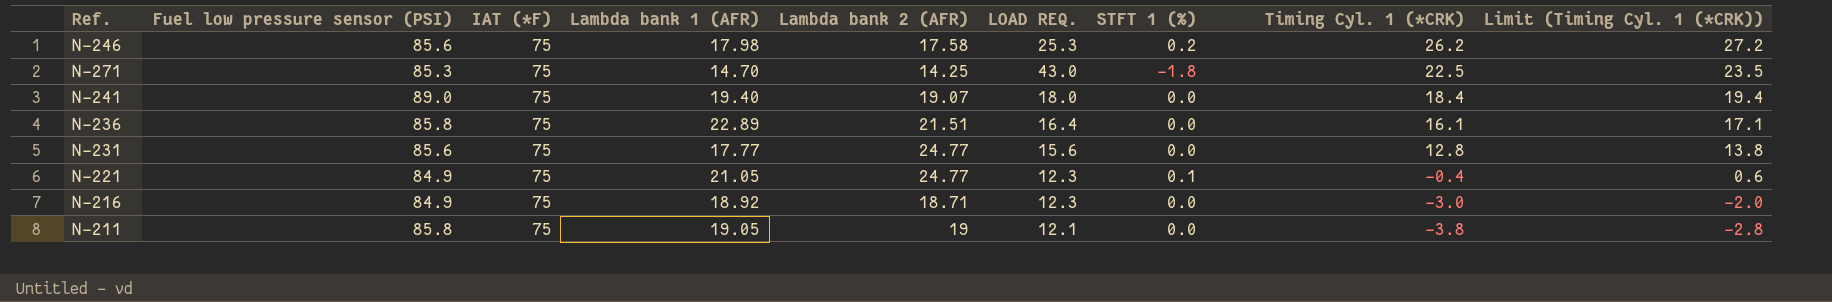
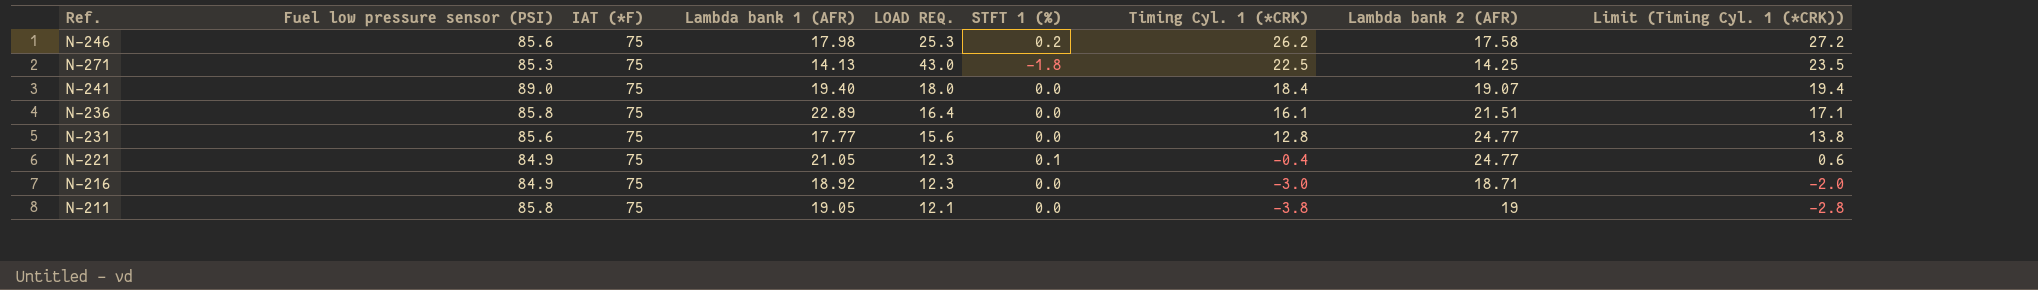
column Lambda bank 2 (AFR) | position: 5 -> 8
N-271 | Lambda bank 1 (AFR): 14.70 -> 14.13

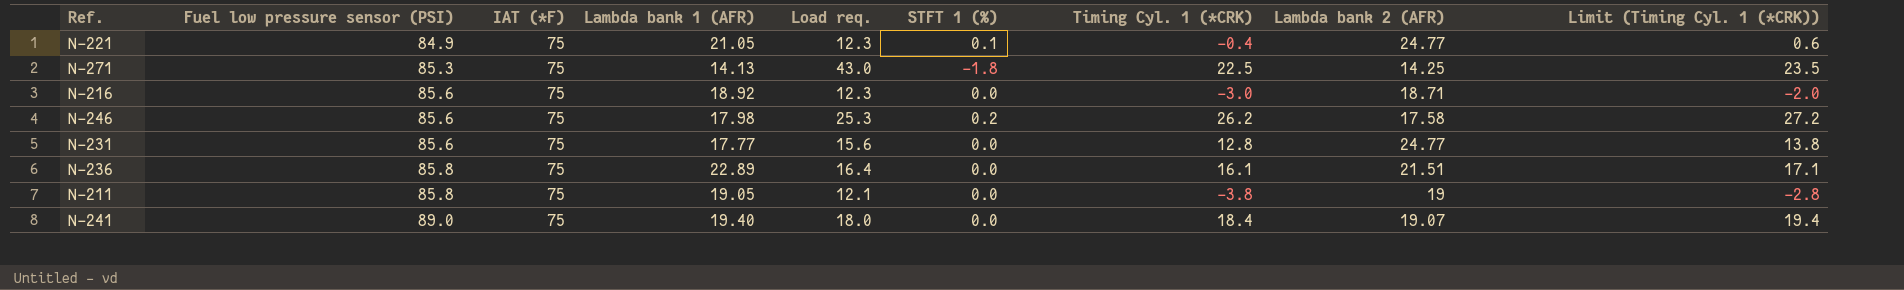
row order: Timing Cyl. 1 (*CRK) descending -> Fuel low pressure sensor (PSI) ascending
column name: LOAD REQ. -> Load req.
N-216 | Fuel low pressure sensor (PSI): 84.9 -> 85.6

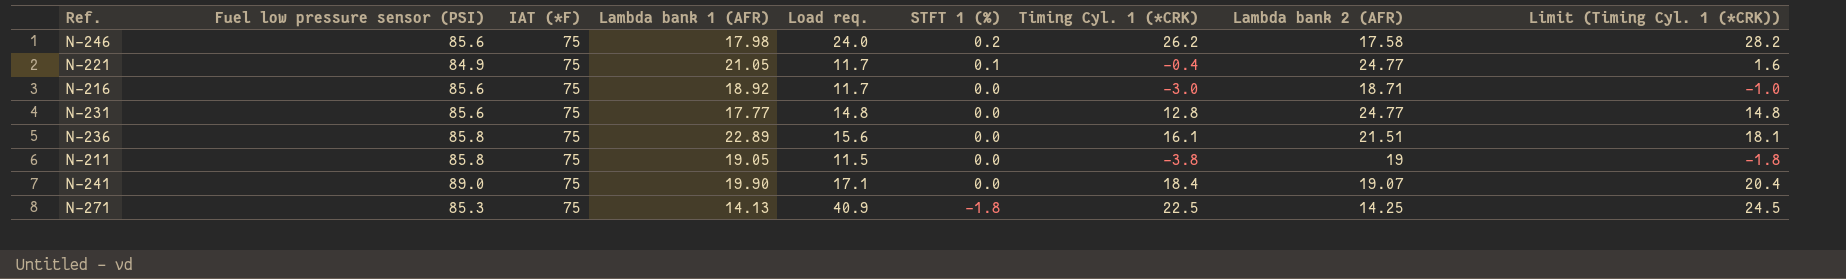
row order: Fuel low pressure sensor (PSI) ascending -> STFT 1 (%) descending
column Limit (Timing Cyl. 1 (*CRK)) | formula: [Timing Cyl. 1 (*CRK)] + 1 -> [Timing Cyl. 1 (*CRK)] + 2
N-246 | Load req.: 25.3 -> 24.0
N-221 | Load req.: 12.3 -> 11.7
N-216 | Load req.: 12.3 -> 11.7
N-231 | Load req.: 15.6 -> 14.8
N-236 | Load req.: 16.4 -> 15.6
N-211 | Load req.: 12.1 -> 11.5
N-241 | Lambda bank 1 (AFR): 19.40 -> 19.90
N-241 | Load req.: 18.0 -> 17.1
N-271 | Load req.: 43.0 -> 40.9

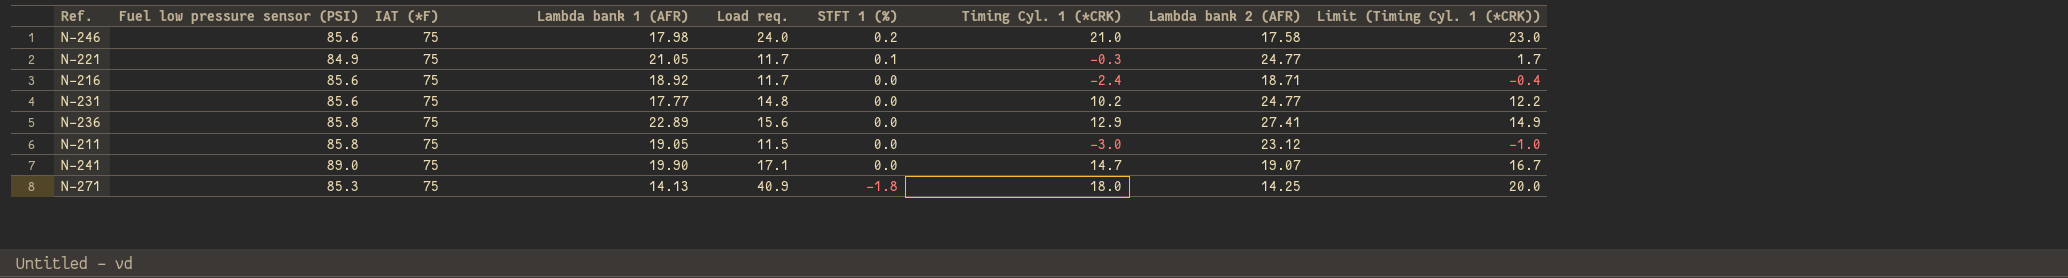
N-246 | Timing Cyl. 1 (*CRK): 26.2 -> 21.0
N-246 | Limit (Timing Cyl. 1 (*CRK)): 28.2 -> 23.0
N-221 | Timing Cyl. 1 (*CRK): -0.4 -> -0.3
N-221 | Limit (Timing Cyl. 1 (*CRK)): 1.6 -> 1.7
N-216 | Timing Cyl. 1 (*CRK): -3.0 -> -2.4
N-216 | Limit (Timing Cyl. 1 (*CRK)): -1.0 -> -0.4
N-231 | Timing Cyl. 1 (*CRK): 12.8 -> 10.2
N-231 | Limit (Timing Cyl. 1 (*CRK)): 14.8 -> 12.2
N-236 | Timing Cyl. 1 (*CRK): 16.1 -> 12.9
N-236 | Lambda bank 2 (AFR): 21.51 -> 27.41
N-236 | Limit (Timing Cyl. 1 (*CRK)): 18.1 -> 14.9
N-211 | Timing Cyl. 1 (*CRK): -3.8 -> -3.0
N-211 | Lambda bank 2 (AFR): 19 -> 23.12
N-211 | Limit (Timing Cyl. 1 (*CRK)): -1.8 -> -1.0
N-241 | Timing Cyl. 1 (*CRK): 18.4 -> 14.7
N-241 | Limit (Timing Cyl. 1 (*CRK)): 20.4 -> 16.7
N-271 | Timing Cyl. 1 (*CRK): 22.5 -> 18.0
N-271 | Limit (Timing Cyl. 1 (*CRK)): 24.5 -> 20.0

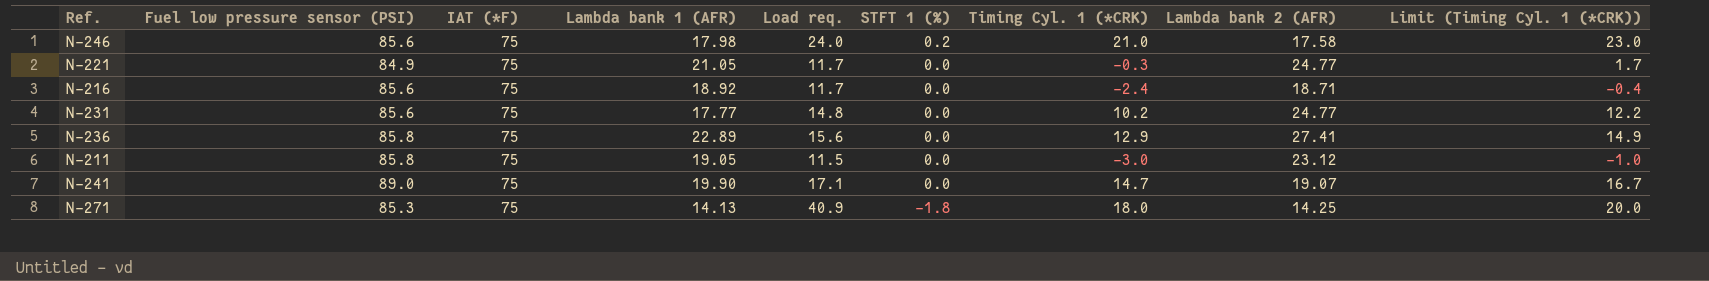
N-221 | STFT 1 (%): 0.1 -> 0.0

